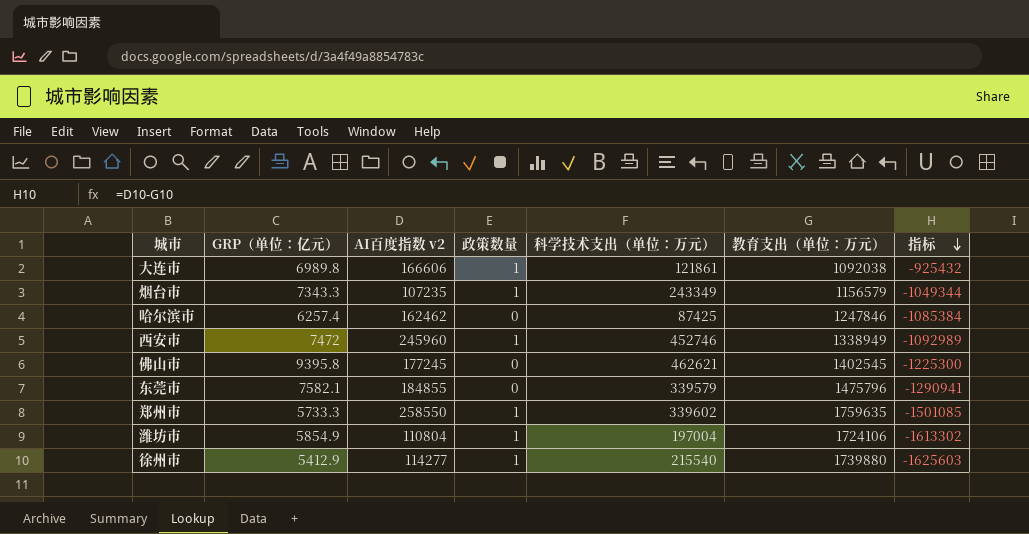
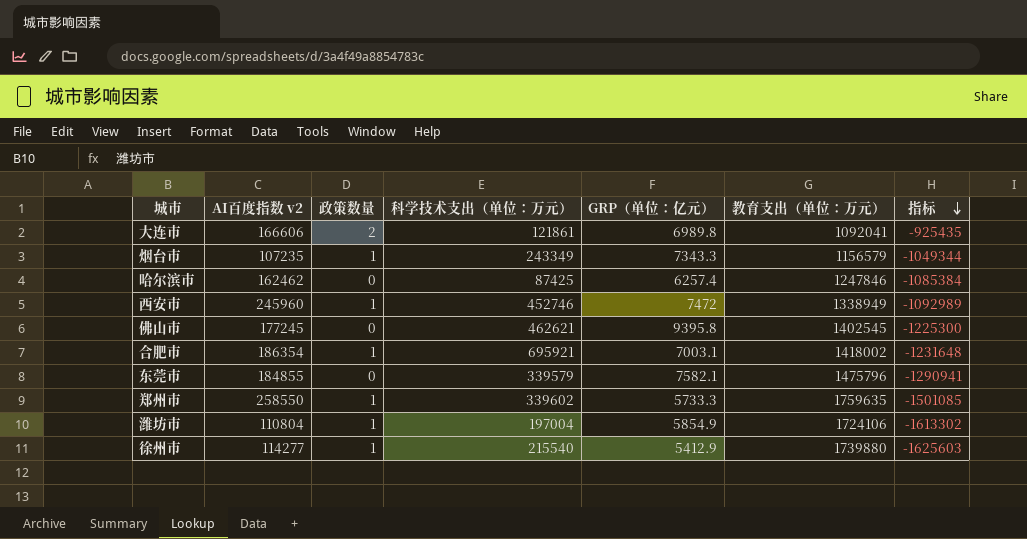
column GRP（单位：亿元） | position: 2 -> 5
大连市 | 政策数量: 1 -> 2
大连市 | 教育支出（单位：万元）: 1092038 -> 1092041
大连市 | 指标: -925432 -> -925435
row 合肥市: none -> 186354 | 1 | 695921 | 7003.1 | 1418002 | -1231648

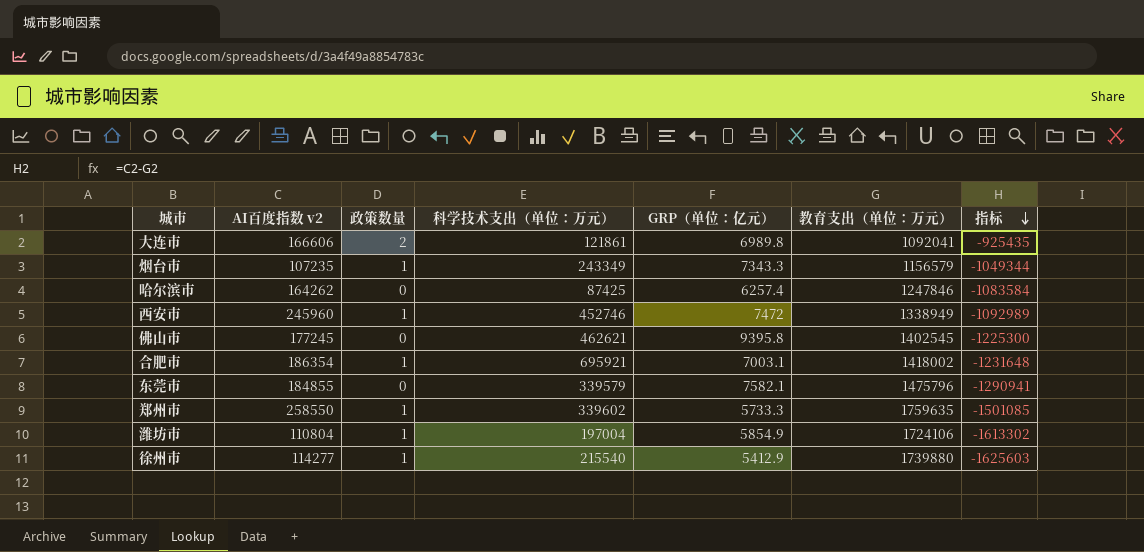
哈尔滨市 | AI百度指数 v2: 162462 -> 164262
哈尔滨市 | 指标: -1085384 -> -1083584

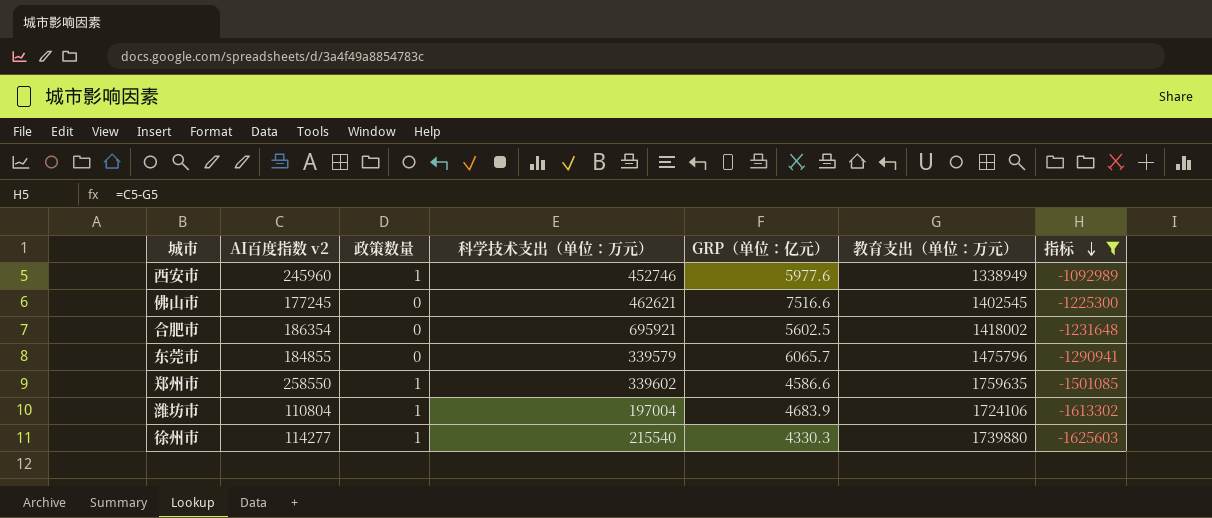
filter: none -> 指标 <= -1092989
西安市 | GRP（单位：亿元）: 7472 -> 5977.6
佛山市 | GRP（单位：亿元）: 9395.8 -> 7516.6
合肥市 | 政策数量: 1 -> 0
合肥市 | GRP（单位：亿元）: 7003.1 -> 5602.5
东莞市 | GRP（单位：亿元）: 7582.1 -> 6065.7
郑州市 | GRP（单位：亿元）: 5733.3 -> 4586.6
潍坊市 | GRP（单位：亿元）: 5854.9 -> 4683.9
徐州市 | GRP（单位：亿元）: 5412.9 -> 4330.3

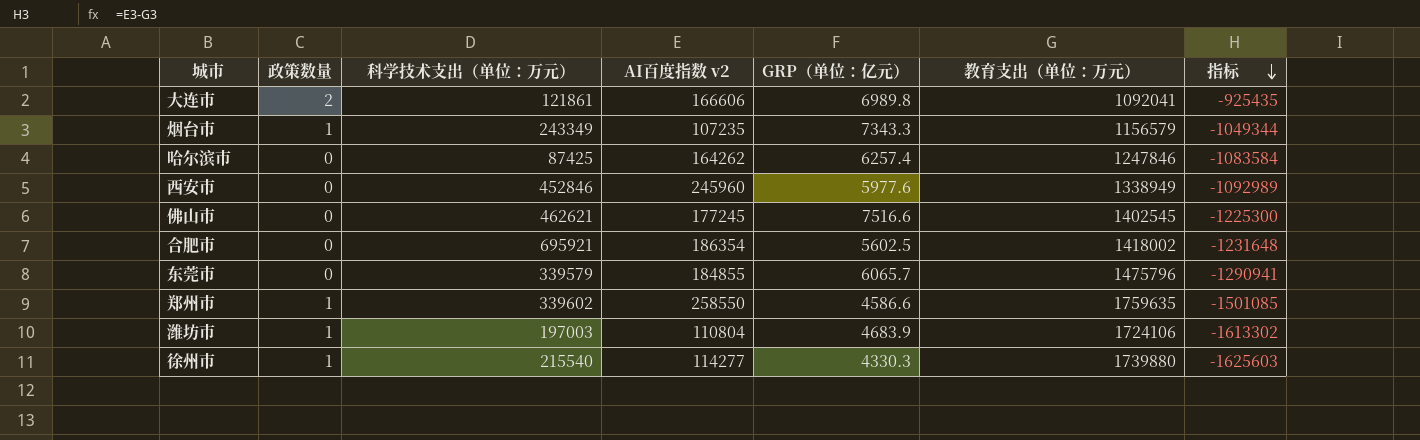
filter: 指标 <= -1092989 -> none
column AI百度指数 v2 | position: 2 -> 4
西安市 | 政策数量: 1 -> 0
西安市 | 科学技术支出（单位：万元）: 452746 -> 452846
潍坊市 | 科学技术支出（单位：万元）: 197004 -> 197003

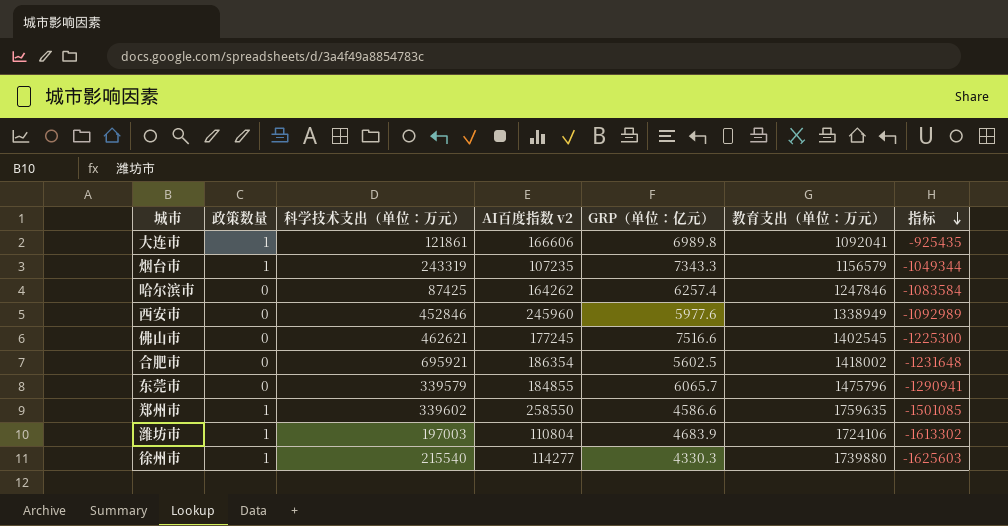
大连市 | 政策数量: 2 -> 1
烟台市 | 科学技术支出（单位：万元）: 243349 -> 243319

